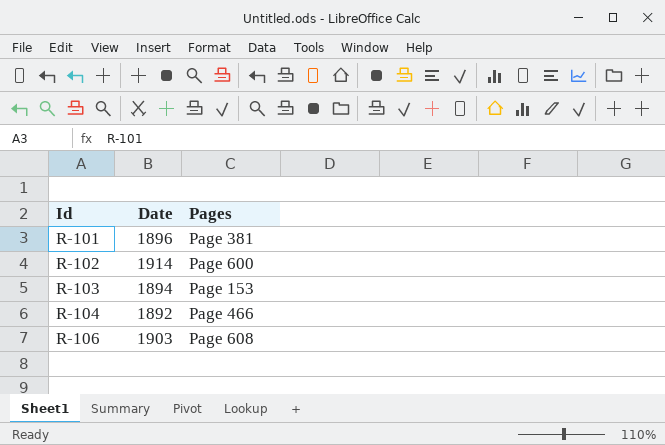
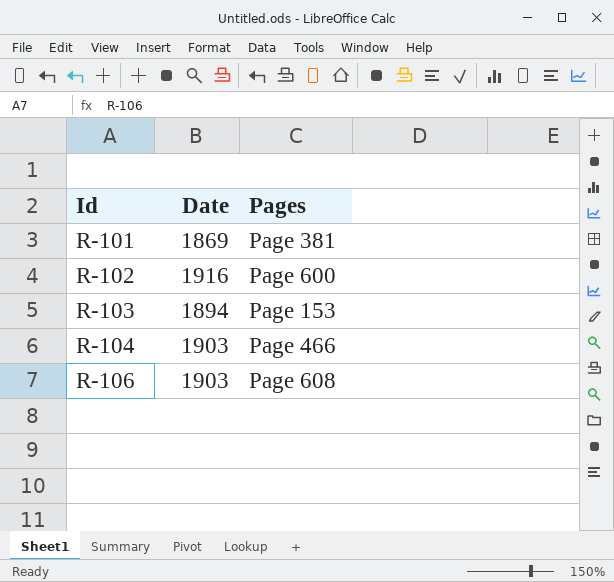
R-101 | Date: 1896 -> 1869
R-102 | Date: 1914 -> 1916
R-104 | Date: 1892 -> 1903

